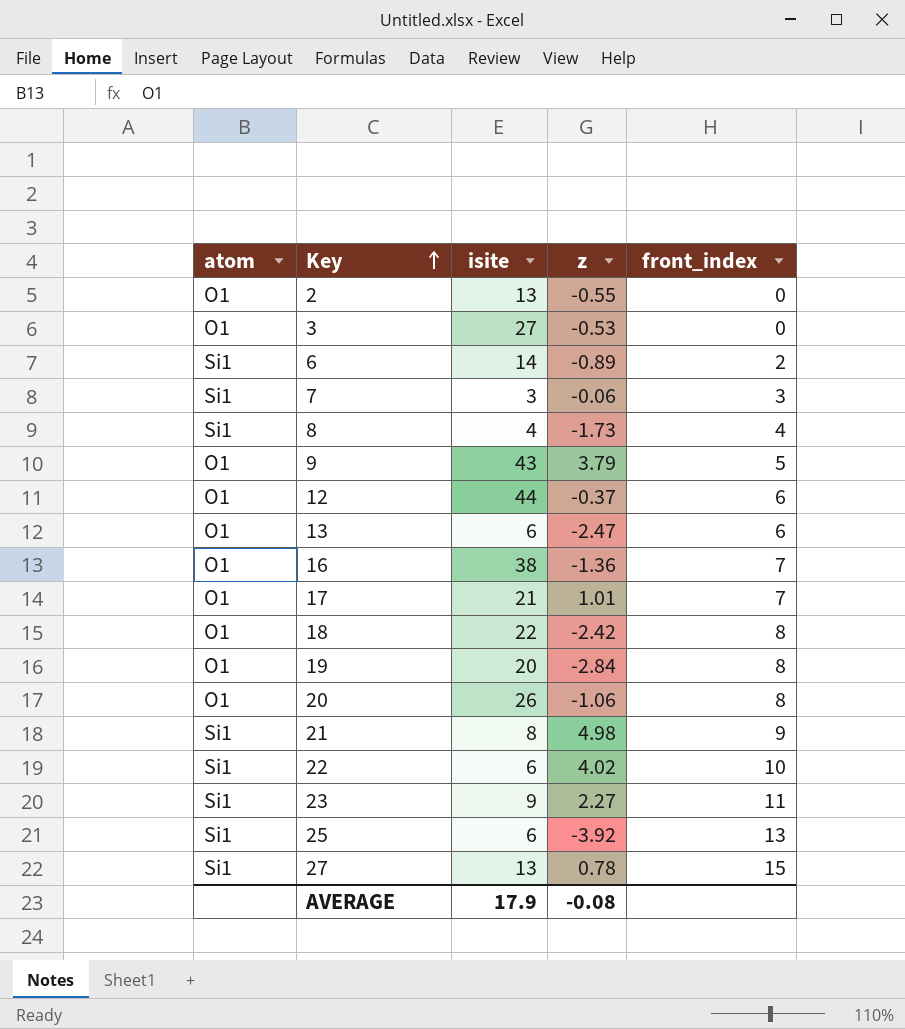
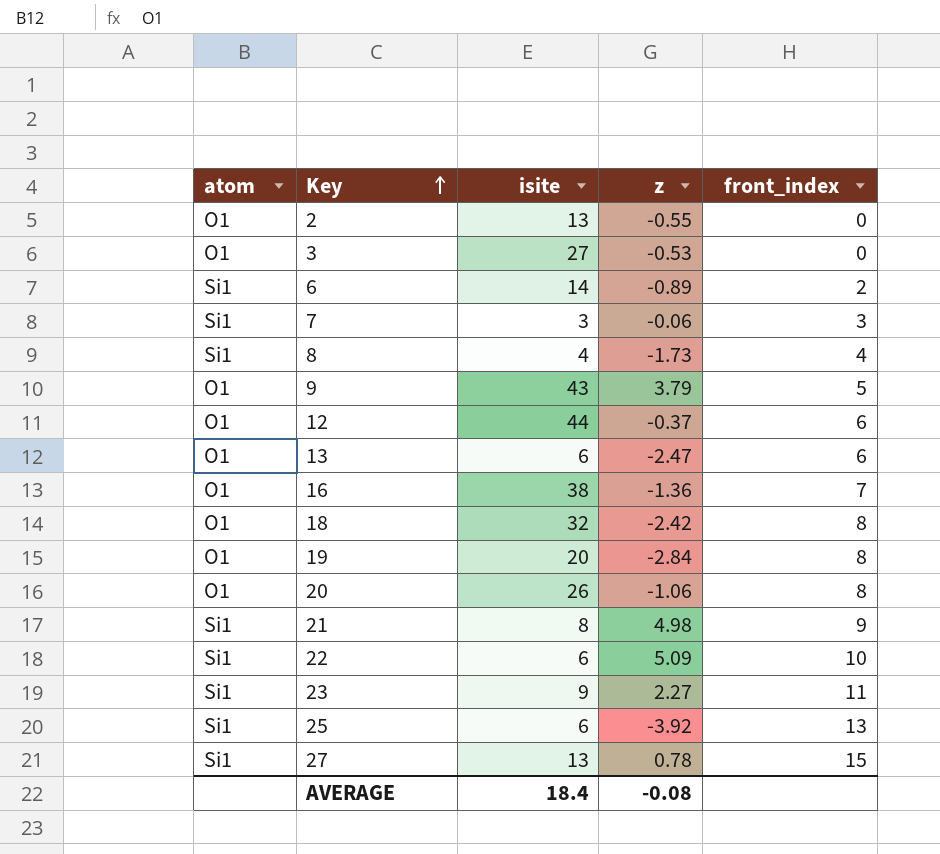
row 17: O1 | 21 | 1.01 | 7 -> none
18 | isite: 22 -> 32
22 | z: 4.02 -> 5.09
AVERAGE | isite: 17.9 -> 18.4

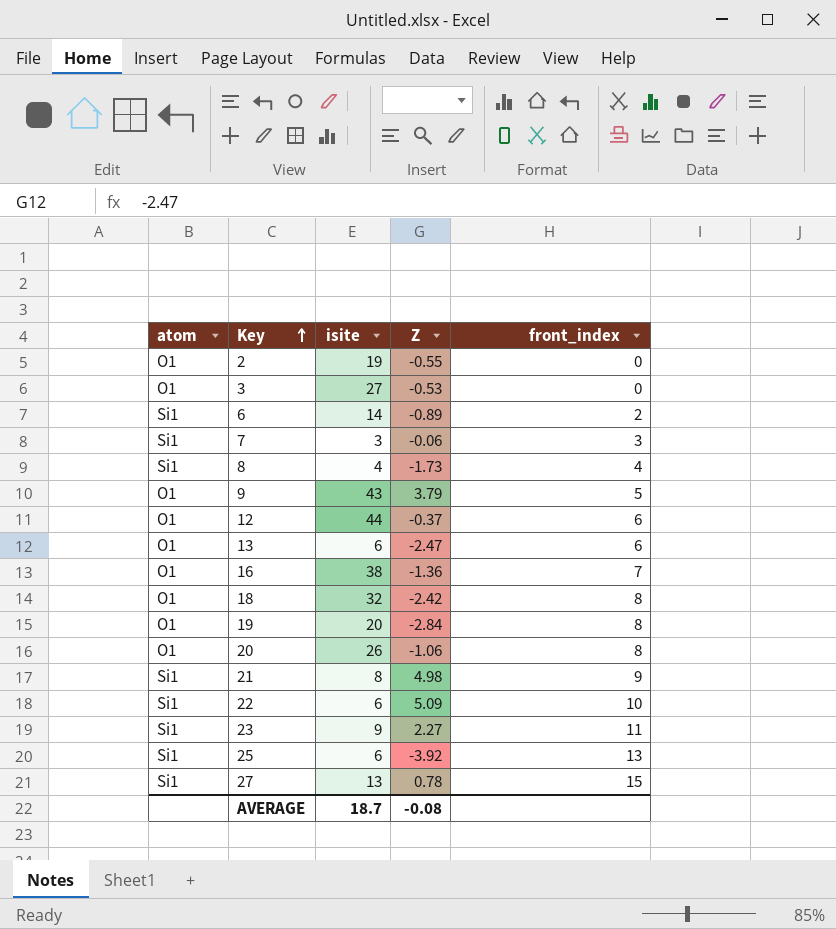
column name: z -> Z
2 | isite: 13 -> 19
AVERAGE | isite: 18.4 -> 18.7

